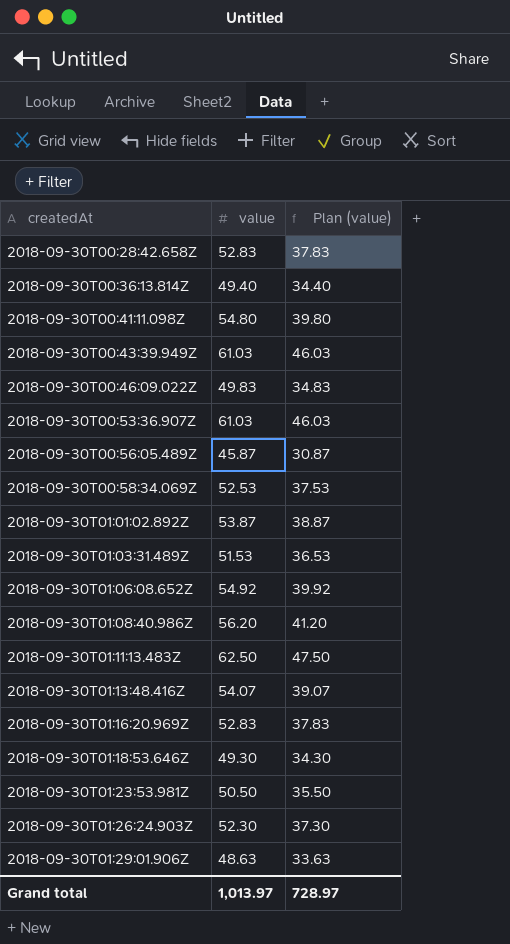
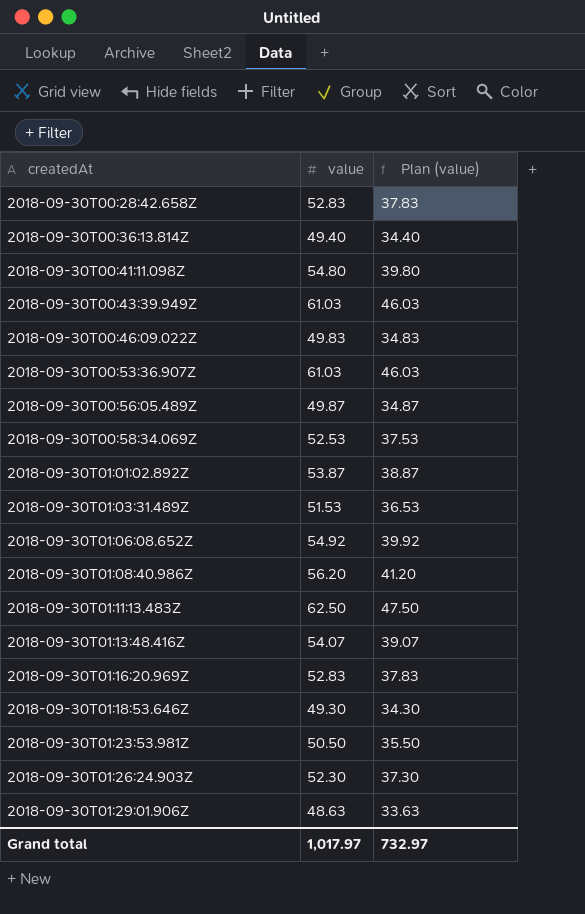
2018-09-30T00:56:05.489Z | value: 45.87 -> 49.87
2018-09-30T00:56:05.489Z | Plan (value): 30.87 -> 34.87
Grand total | value: 1,013.97 -> 1,017.97
Grand total | Plan (value): 728.97 -> 732.97

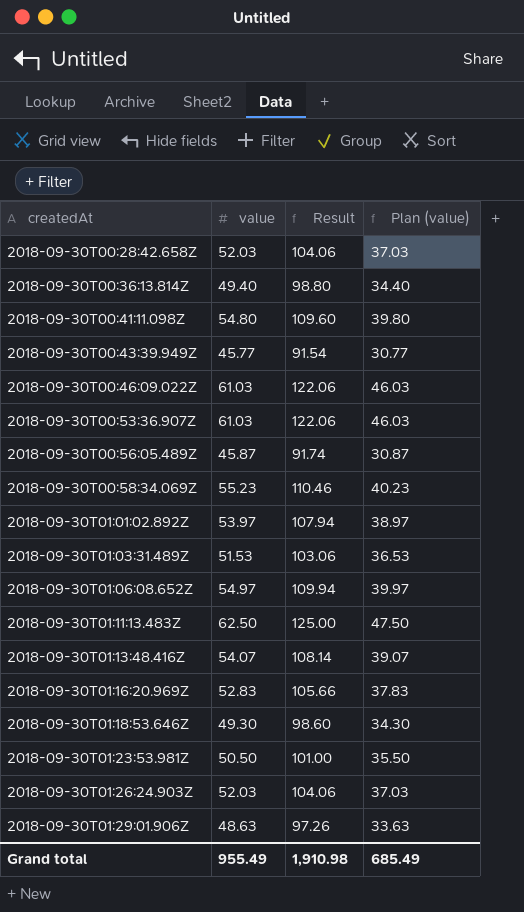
column Result | formula: none -> [value] * 2
row 2018-09-30T01:08:40.986Z: 56.20 | 41.20 -> none
2018-09-30T00:28:42.658Z | value: 52.83 -> 52.03
2018-09-30T00:28:42.658Z | Plan (value): 37.83 -> 37.03
2018-09-30T00:43:39.949Z | value: 61.03 -> 45.77
2018-09-30T00:43:39.949Z | Plan (value): 46.03 -> 30.77
2018-09-30T00:46:09.022Z | value: 49.83 -> 61.03
2018-09-30T00:46:09.022Z | Plan (value): 34.83 -> 46.03
2018-09-30T00:56:05.489Z | value: 49.87 -> 45.87
2018-09-30T00:56:05.489Z | Plan (value): 34.87 -> 30.87
2018-09-30T00:58:34.069Z | value: 52.53 -> 55.23
2018-09-30T00:58:34.069Z | Plan (value): 37.53 -> 40.23
2018-09-30T01:01:02.892Z | value: 53.87 -> 53.97
2018-09-30T01:01:02.892Z | Plan (value): 38.87 -> 38.97
2018-09-30T01:06:08.652Z | value: 54.92 -> 54.97
2018-09-30T01:06:08.652Z | Plan (value): 39.92 -> 39.97
2018-09-30T01:26:24.903Z | value: 52.30 -> 52.03
2018-09-30T01:26:24.903Z | Plan (value): 37.30 -> 37.03
Grand total | value: 1,017.97 -> 955.49
Grand total | Plan (value): 732.97 -> 685.49

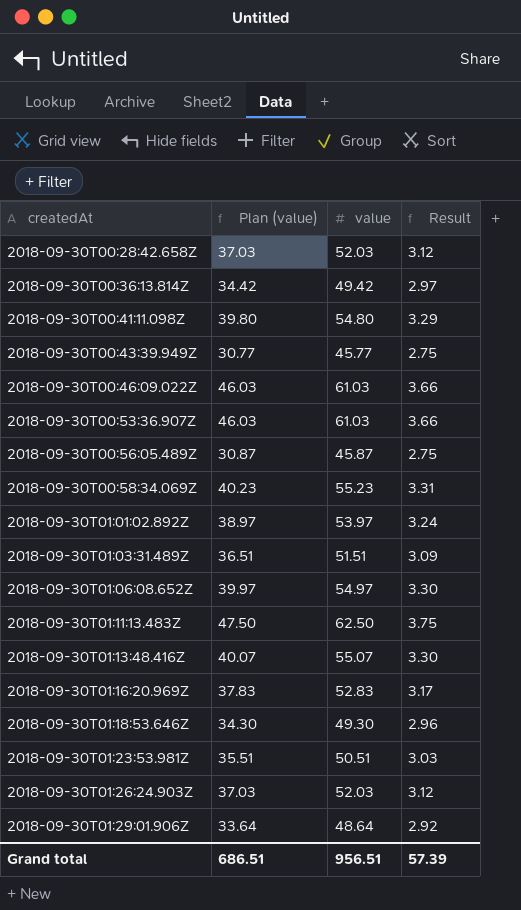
column Plan (value) | position: 4 -> 2
column Result | formula: [value] * 2 -> [value] * 0.06
2018-09-30T00:36:13.814Z | Plan (value): 34.40 -> 34.42
2018-09-30T00:36:13.814Z | value: 49.40 -> 49.42
2018-09-30T01:03:31.489Z | Plan (value): 36.53 -> 36.51
2018-09-30T01:03:31.489Z | value: 51.53 -> 51.51
2018-09-30T01:13:48.416Z | Plan (value): 39.07 -> 40.07
2018-09-30T01:13:48.416Z | value: 54.07 -> 55.07
2018-09-30T01:23:53.981Z | Plan (value): 35.50 -> 35.51
2018-09-30T01:23:53.981Z | value: 50.50 -> 50.51
2018-09-30T01:29:01.906Z | Plan (value): 33.63 -> 33.64
2018-09-30T01:29:01.906Z | value: 48.63 -> 48.64
Grand total | Plan (value): 685.49 -> 686.51
Grand total | value: 955.49 -> 956.51
Grand total | Result: 1,910.98 -> 57.39

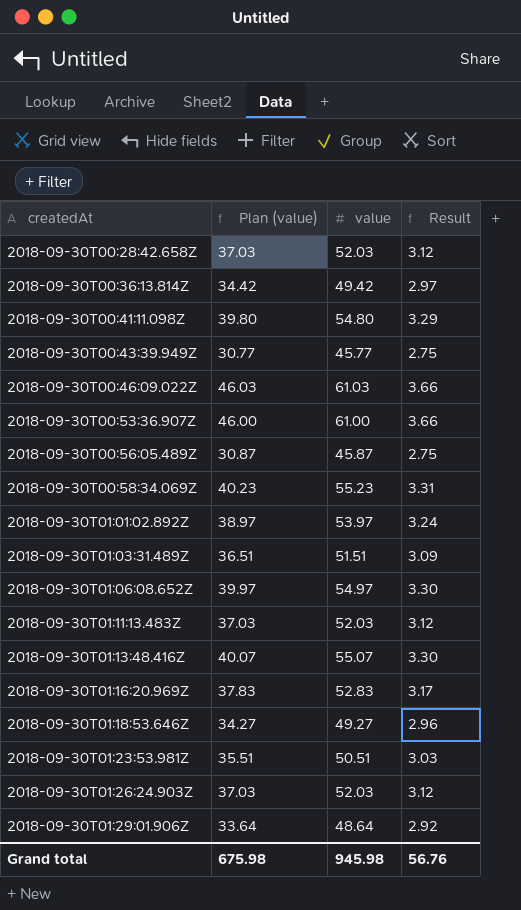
2018-09-30T00:53:36.907Z | Plan (value): 46.03 -> 46.00
2018-09-30T00:53:36.907Z | value: 61.03 -> 61.00
2018-09-30T01:11:13.483Z | Plan (value): 47.50 -> 37.03
2018-09-30T01:11:13.483Z | value: 62.50 -> 52.03
2018-09-30T01:11:13.483Z | Result: 3.75 -> 3.12
2018-09-30T01:18:53.646Z | Plan (value): 34.30 -> 34.27
2018-09-30T01:18:53.646Z | value: 49.30 -> 49.27
Grand total | Plan (value): 686.51 -> 675.98
Grand total | value: 956.51 -> 945.98
Grand total | Result: 57.39 -> 56.76

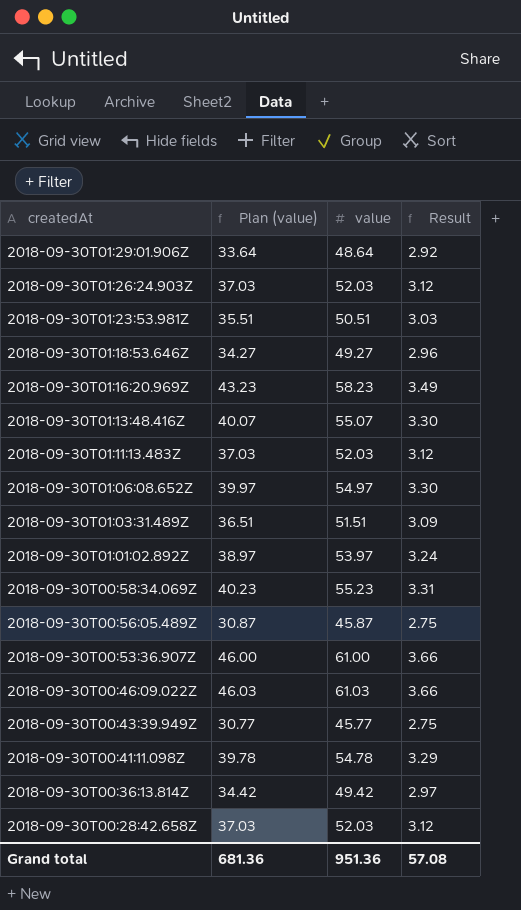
row order: createdAt ascending -> createdAt descending
2018-09-30T01:16:20.969Z | Plan (value): 37.83 -> 43.23
2018-09-30T01:16:20.969Z | value: 52.83 -> 58.23
2018-09-30T01:16:20.969Z | Result: 3.17 -> 3.49
2018-09-30T00:41:11.098Z | Plan (value): 39.80 -> 39.78
2018-09-30T00:41:11.098Z | value: 54.80 -> 54.78
Grand total | Plan (value): 675.98 -> 681.36
Grand total | value: 945.98 -> 951.36
Grand total | Result: 56.76 -> 57.08

